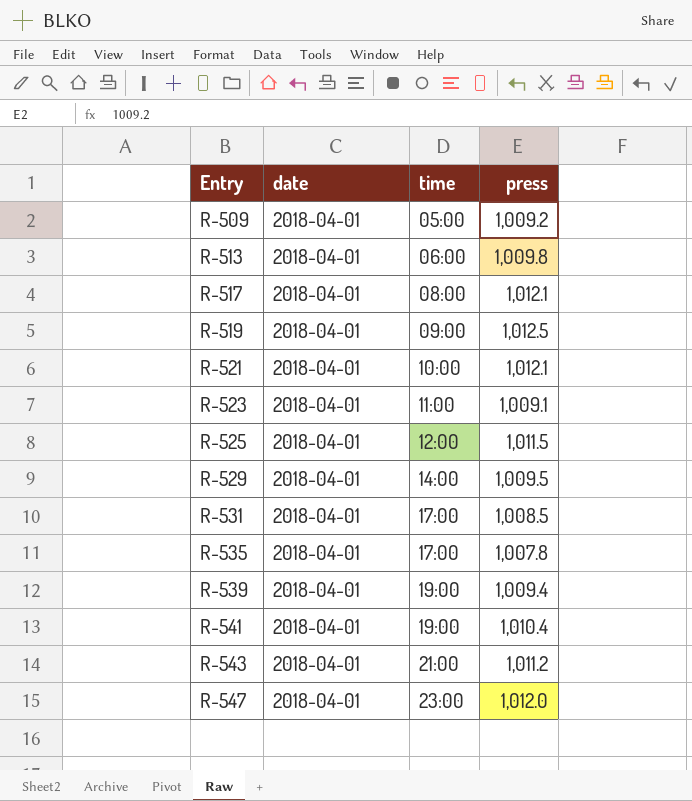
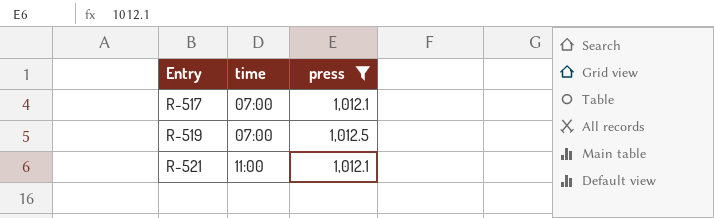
filter: none -> press >= 1,012.1
column date | position: 2 -> none
R-517 | time: 08:00 -> 07:00
R-519 | time: 09:00 -> 07:00
R-521 | time: 10:00 -> 11:00

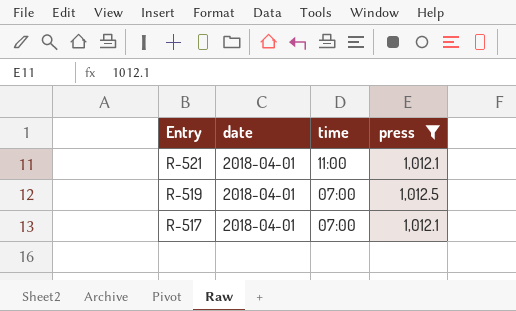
row order: Entry ascending -> Entry descending
column date | position: none -> 2

